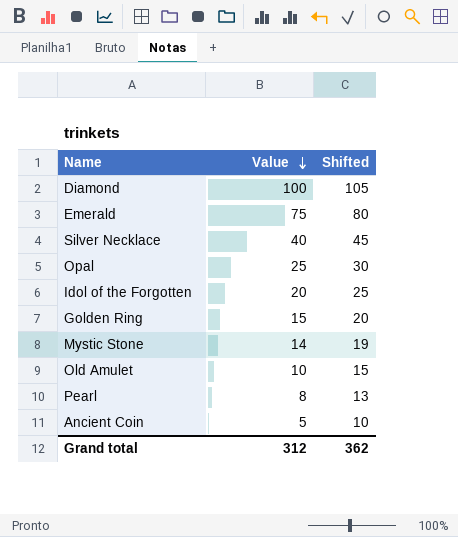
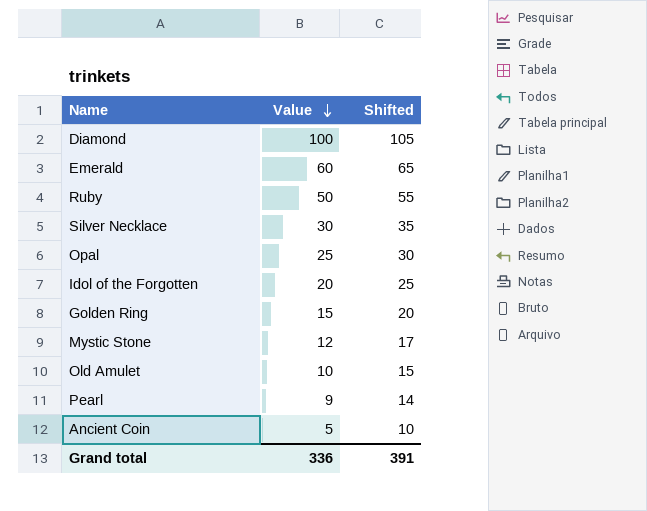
Emerald | Value: 75 -> 60
Emerald | Shifted: 80 -> 65
row Ruby: none -> 50 | 55
Silver Necklace | Value: 40 -> 30
Silver Necklace | Shifted: 45 -> 35
Mystic Stone | Value: 14 -> 12
Mystic Stone | Shifted: 19 -> 17
Pearl | Value: 8 -> 9
Pearl | Shifted: 13 -> 14
Grand total | Value: 312 -> 336
Grand total | Shifted: 362 -> 391

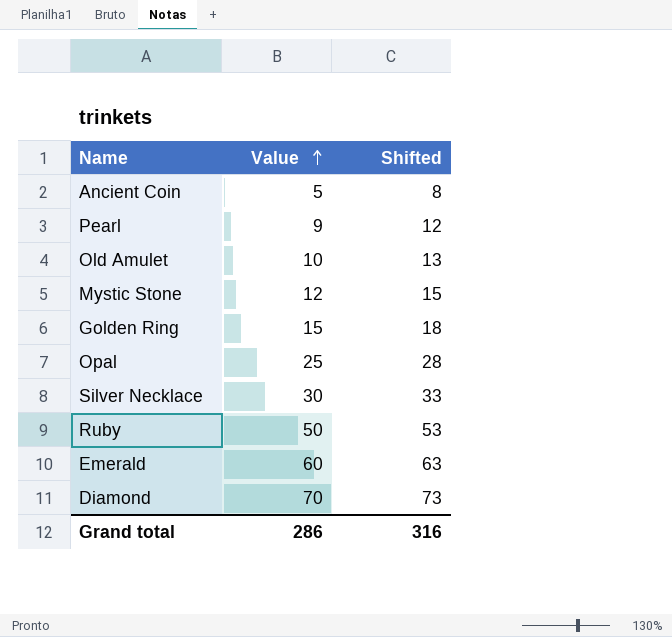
row order: Value descending -> Value ascending
column Shifted | formula: [Value] + 5 -> [Value] + 3
row Idol of the Forgotten: 20 | 25 -> none
Diamond | Value: 100 -> 70
Grand total | Value: 336 -> 286
Grand total | Shifted: 391 -> 316

